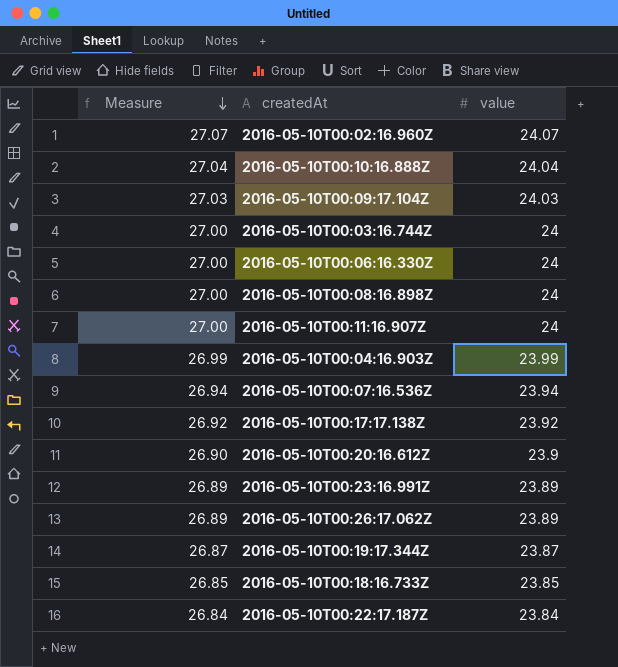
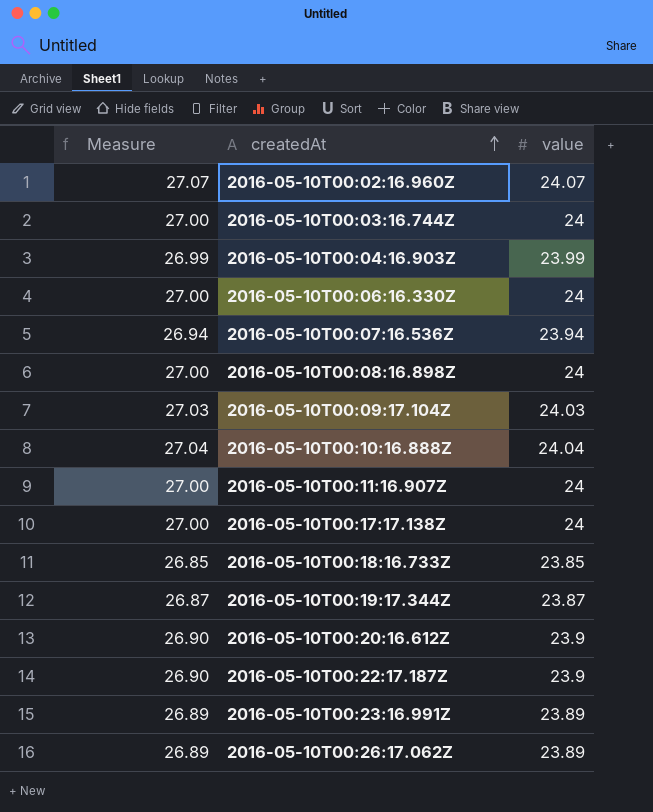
row order: Measure descending -> createdAt ascending
2016-05-10T00:17:17.138Z | Measure: 26.92 -> 27.00
2016-05-10T00:17:17.138Z | value: 23.92 -> 24
2016-05-10T00:22:17.187Z | Measure: 26.84 -> 26.90
2016-05-10T00:22:17.187Z | value: 23.84 -> 23.9

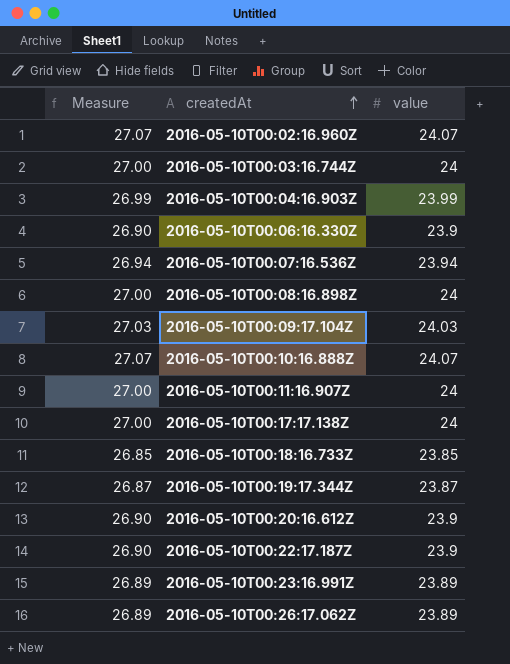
2016-05-10T00:06:16.330Z | Measure: 27.00 -> 26.90
2016-05-10T00:06:16.330Z | value: 24 -> 23.9
2016-05-10T00:10:16.888Z | Measure: 27.04 -> 27.07
2016-05-10T00:10:16.888Z | value: 24.04 -> 24.07

